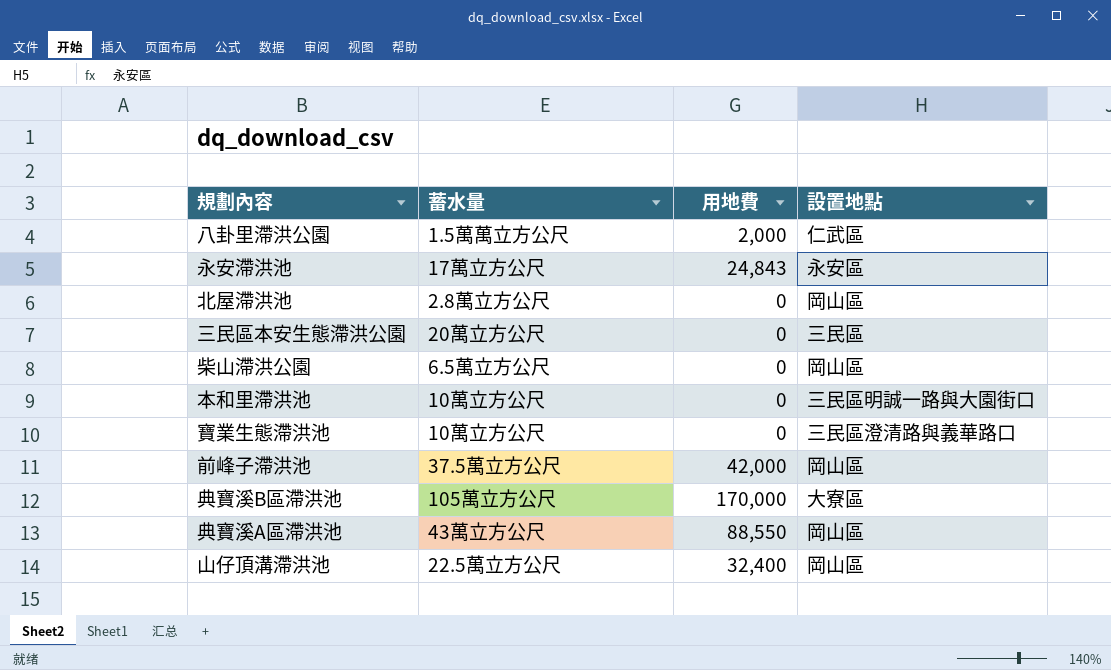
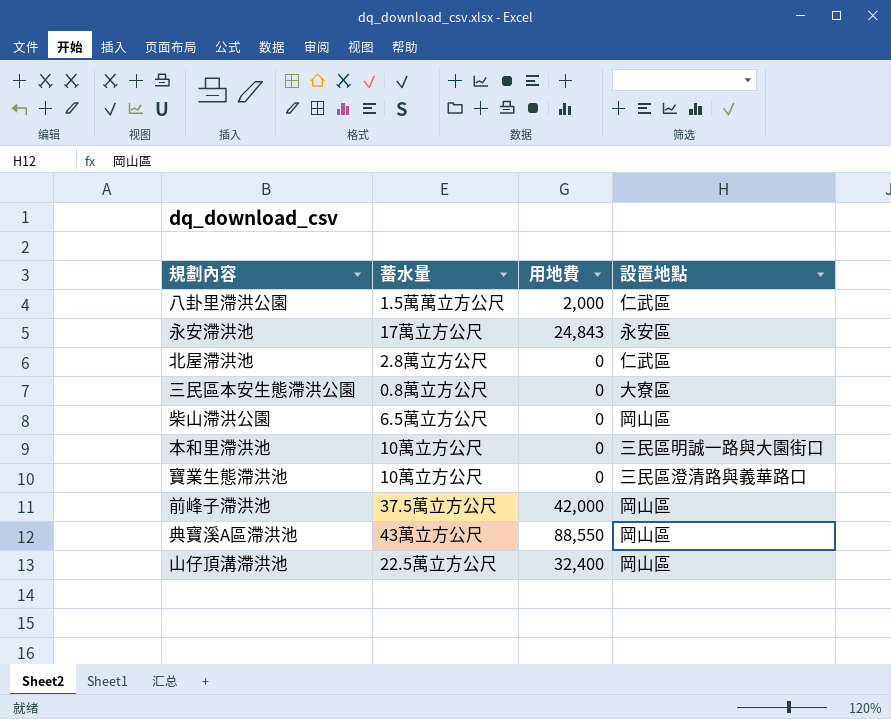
row 典寶溪B區滯洪池: 105萬立方公尺 | 170,000 | 大寮區 -> none
北屋滯洪池 | 設置地點: 岡山區 -> 仁武區
三民區本安生態滯洪公園 | 蓄水量: 20萬立方公尺 -> 0.8萬立方公尺
三民區本安生態滯洪公園 | 設置地點: 三民區 -> 大寮區

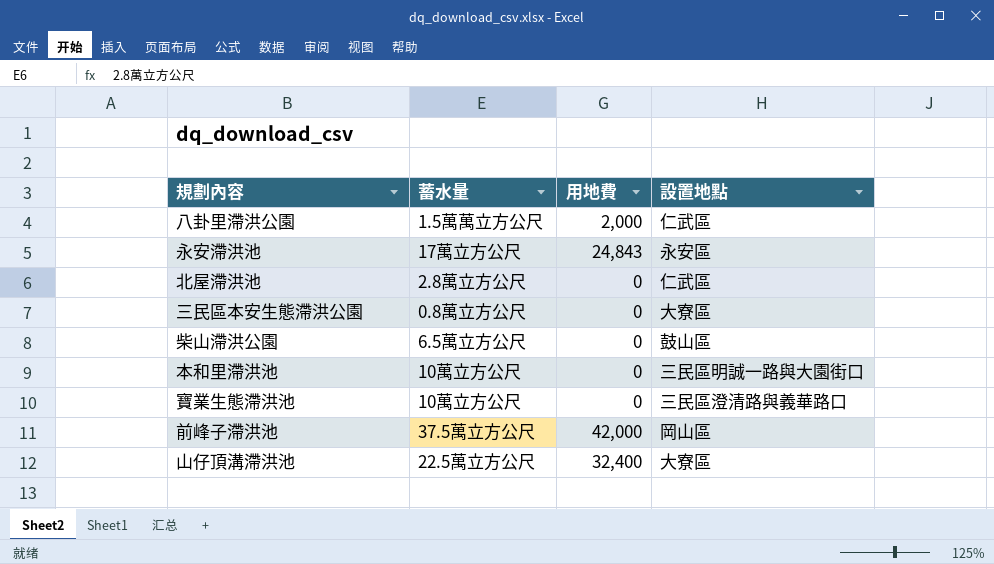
row 典寶溪A區滯洪池: 43萬立方公尺 | 88,550 | 岡山區 -> none
柴山滯洪公園 | 設置地點: 岡山區 -> 鼓山區
山仔頂溝滯洪池 | 設置地點: 岡山區 -> 大寮區

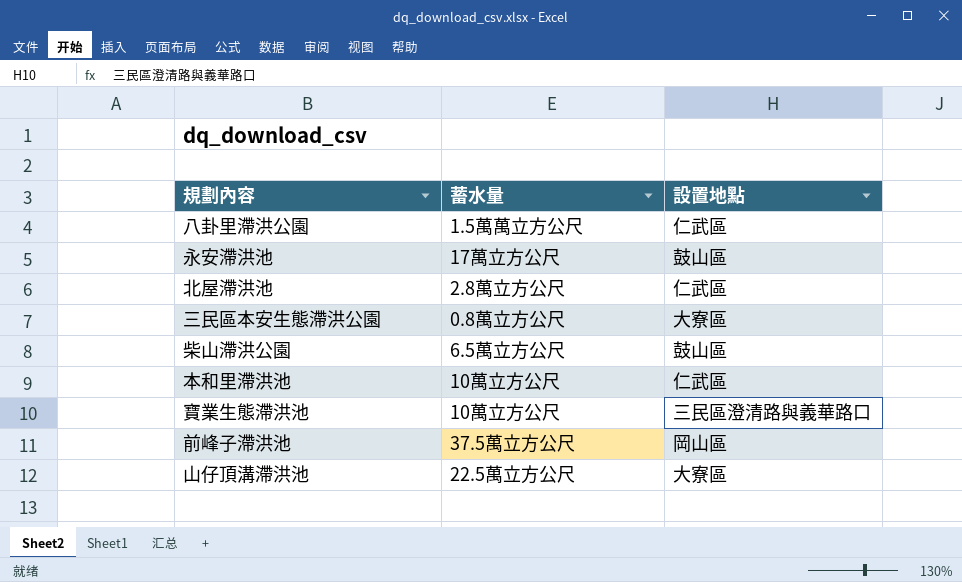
column 用地費 | position: 3 -> none
永安滯洪池 | 設置地點: 永安區 -> 鼓山區
本和里滯洪池 | 設置地點: 三民區明誠一路與大園街口 -> 仁武區

